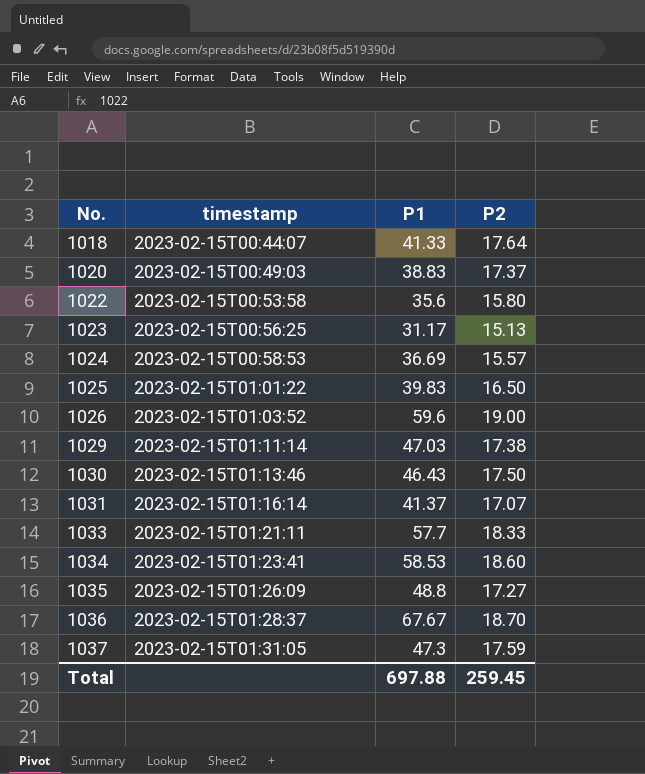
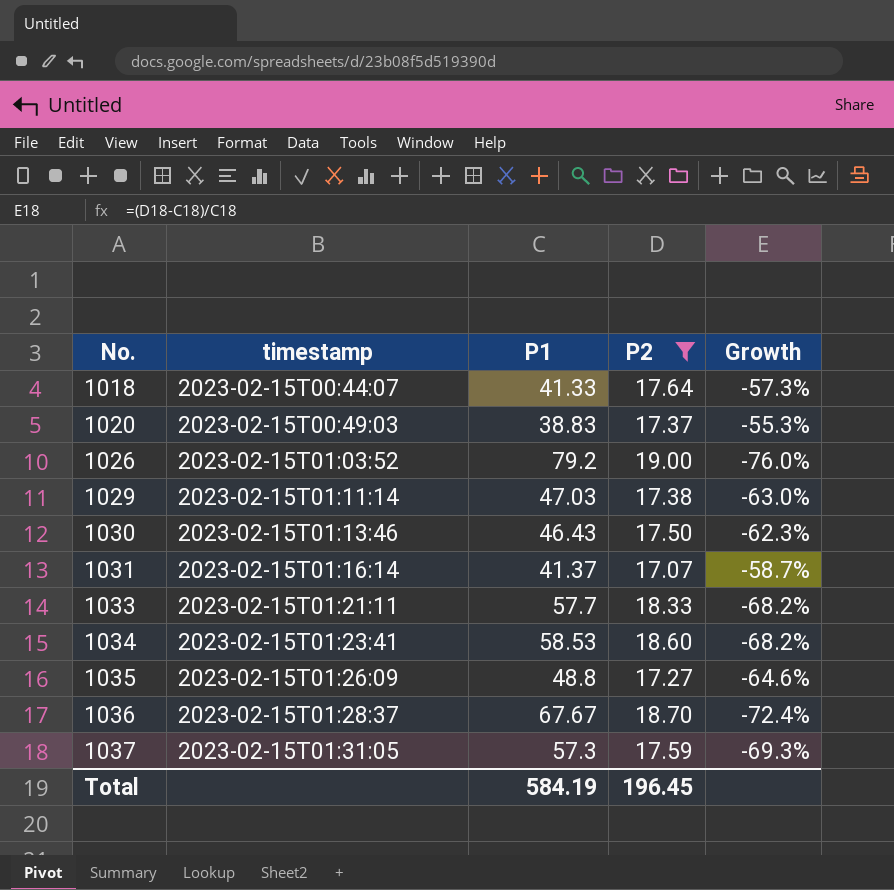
filter: none -> P2 >= 17.07
column Growth | formula: none -> ([P2] - [P1]) / [P1]
1026 | P1: 59.6 -> 79.2
1037 | P1: 47.3 -> 57.3
Total | P1: 697.88 -> 584.19
Total | P2: 259.45 -> 196.45

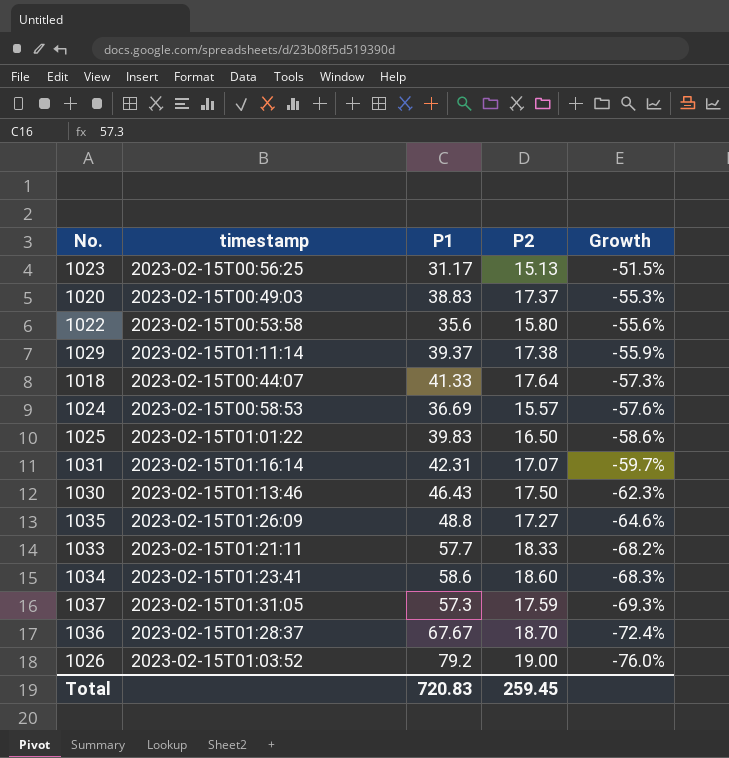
filter: P2 >= 17.07 -> none
row order: No. ascending -> Growth descending
1029 | P1: 47.03 -> 39.37
1029 | Growth: -63.0% -> -55.9%
1031 | P1: 41.37 -> 42.31
1031 | Growth: -58.7% -> -59.7%
1034 | P1: 58.53 -> 58.6
1034 | Growth: -68.2% -> -68.3%
Total | P1: 584.19 -> 720.83
Total | P2: 196.45 -> 259.45

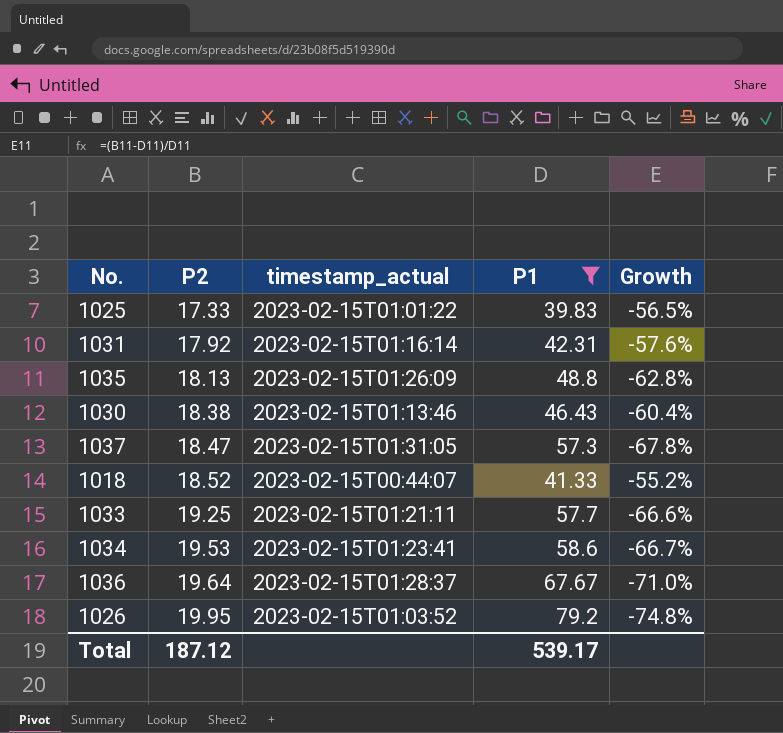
filter: none -> P1 >= 39.83
row order: Growth descending -> P2 ascending
column P2 | position: 4 -> 2
column name: timestamp -> timestamp_actual
1025 | P2: 16.50 -> 17.33
1025 | Growth: -58.6% -> -56.5%
1031 | P2: 17.07 -> 17.92
1031 | Growth: -59.7% -> -57.6%
1035 | P2: 17.27 -> 18.13
1035 | Growth: -64.6% -> -62.8%
1030 | P2: 17.50 -> 18.38
1030 | Growth: -62.3% -> -60.4%
1037 | P2: 17.59 -> 18.47
1037 | Growth: -69.3% -> -67.8%
1018 | P2: 17.64 -> 18.52
1018 | Growth: -57.3% -> -55.2%
1033 | P2: 18.33 -> 19.25
1033 | Growth: -68.2% -> -66.6%
1034 | P2: 18.60 -> 19.53
1034 | Growth: -68.3% -> -66.7%
1036 | P2: 18.70 -> 19.64
1036 | Growth: -72.4% -> -71.0%
1026 | P2: 19.00 -> 19.95
1026 | Growth: -76.0% -> -74.8%
Total | P2: 259.45 -> 187.12
Total | P1: 720.83 -> 539.17

